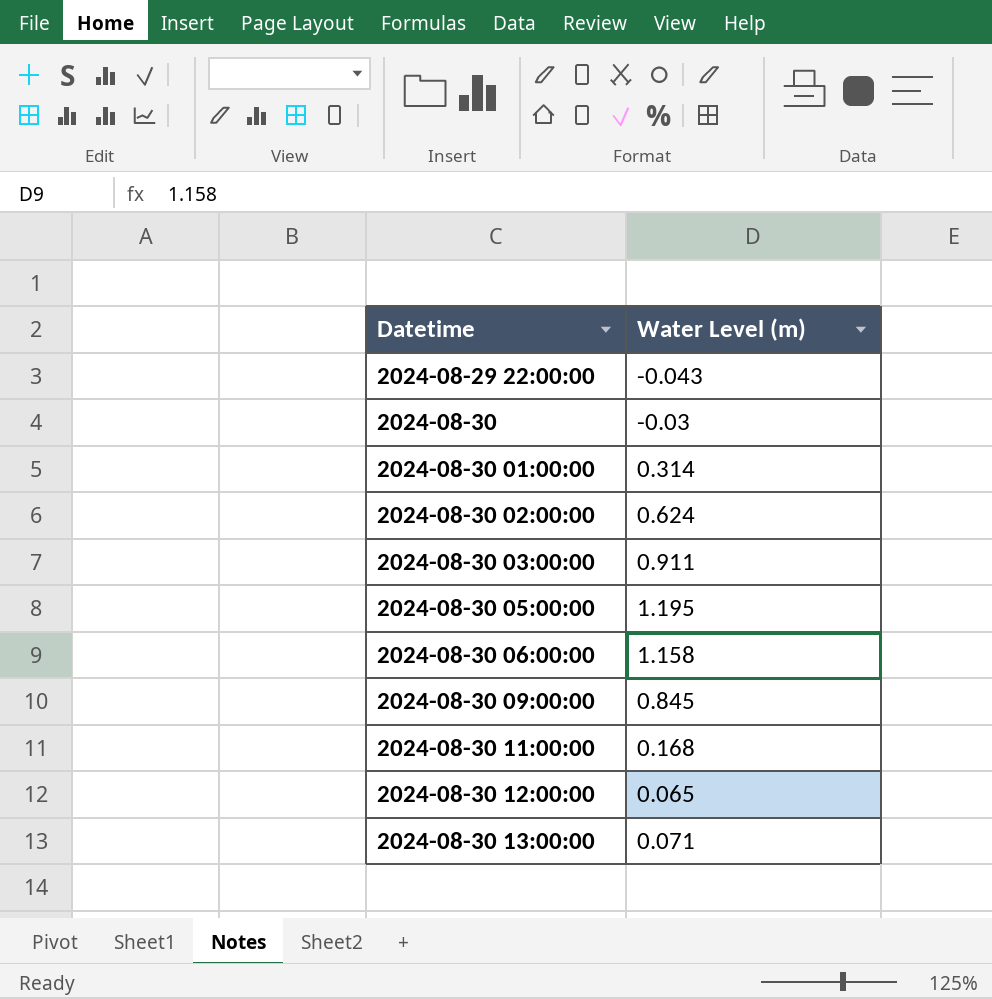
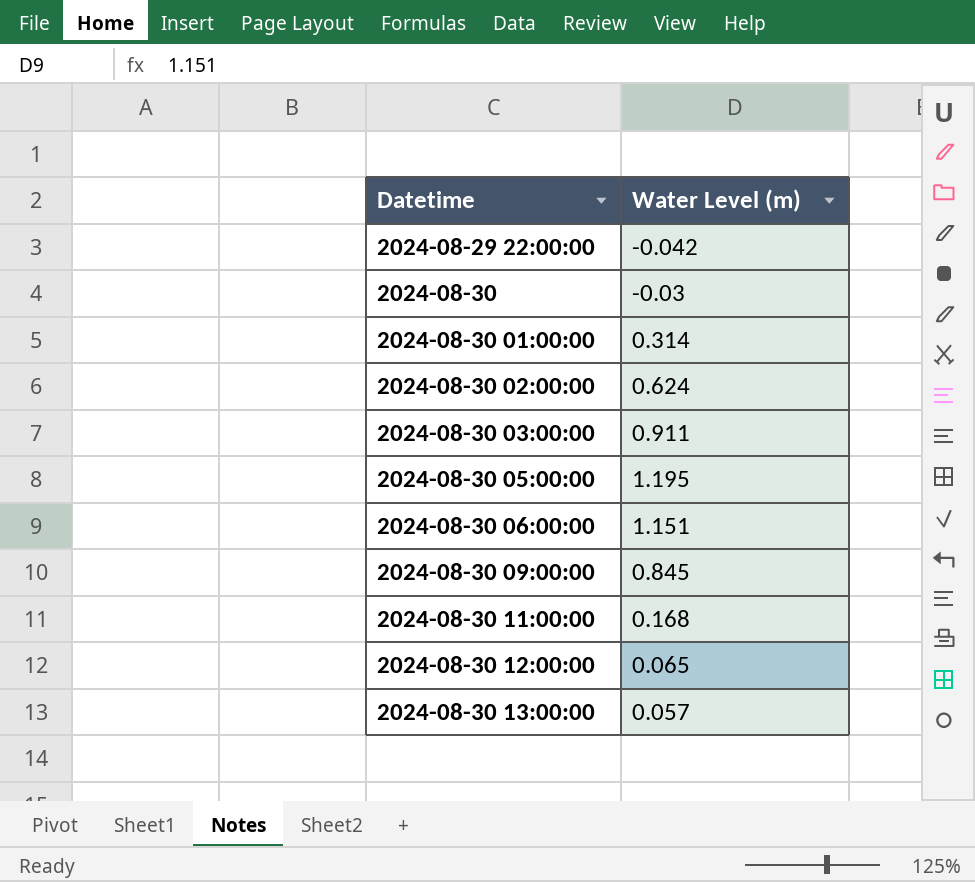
2024-08-29 22:00:00 | Water Level (m): -0.043 -> -0.042
2024-08-30 06:00:00 | Water Level (m): 1.158 -> 1.151
2024-08-30 13:00:00 | Water Level (m): 0.071 -> 0.057

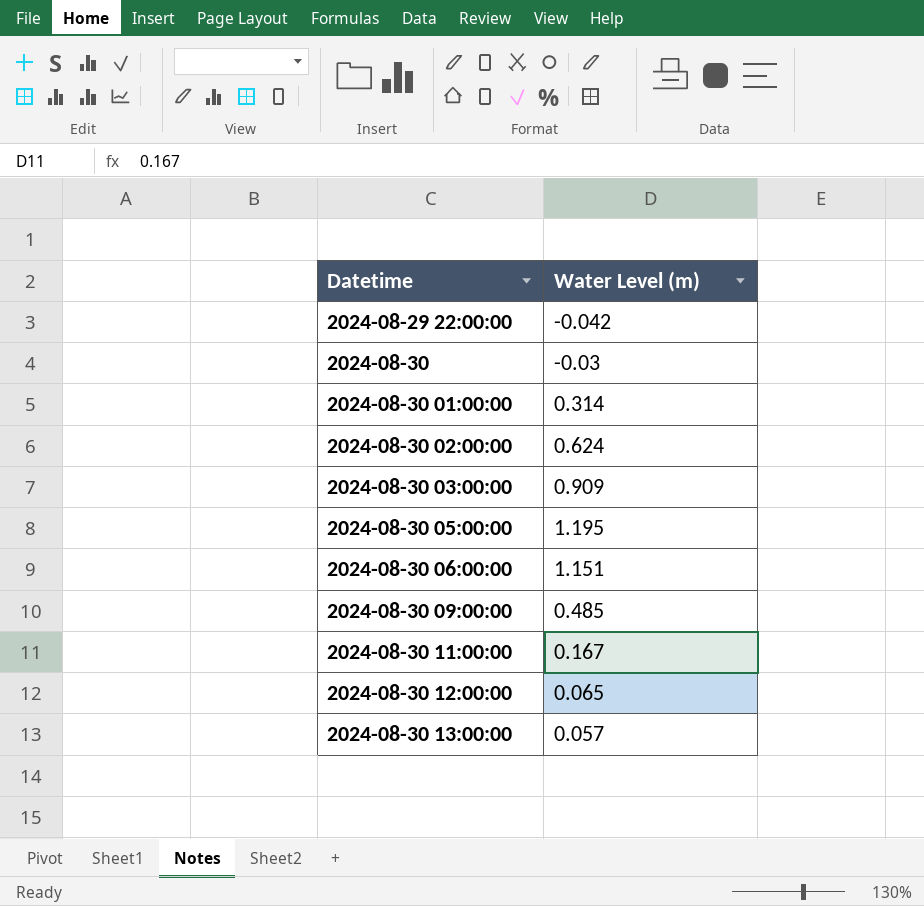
2024-08-30 03:00:00 | Water Level (m): 0.911 -> 0.909
2024-08-30 09:00:00 | Water Level (m): 0.845 -> 0.485
2024-08-30 11:00:00 | Water Level (m): 0.168 -> 0.167

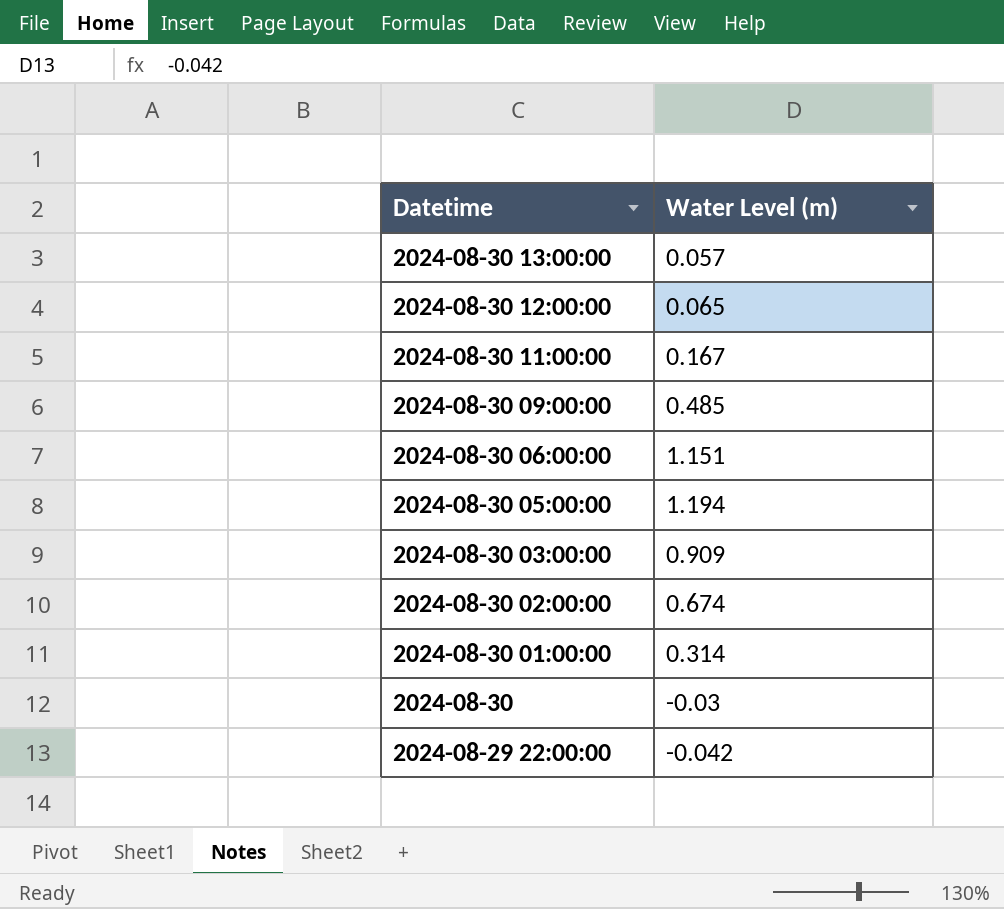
row order: Datetime ascending -> Datetime descending
2024-08-30 05:00:00 | Water Level (m): 1.195 -> 1.194
2024-08-30 02:00:00 | Water Level (m): 0.624 -> 0.674

